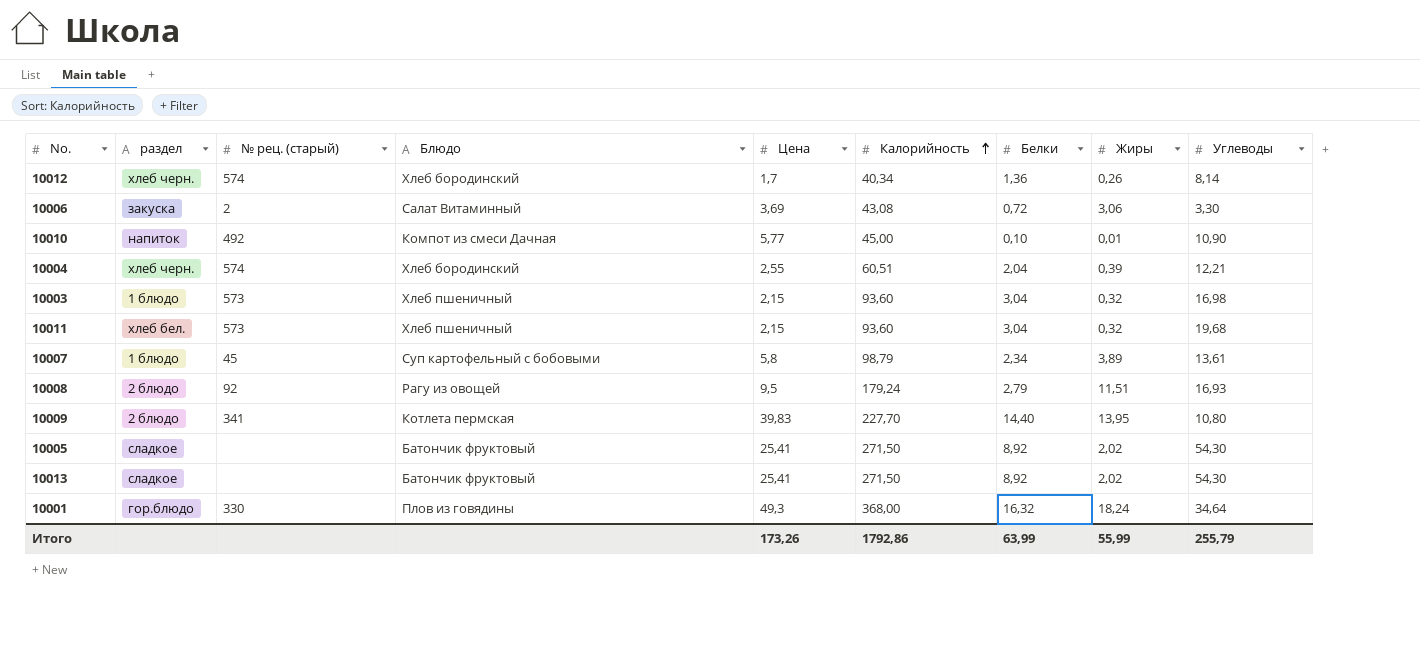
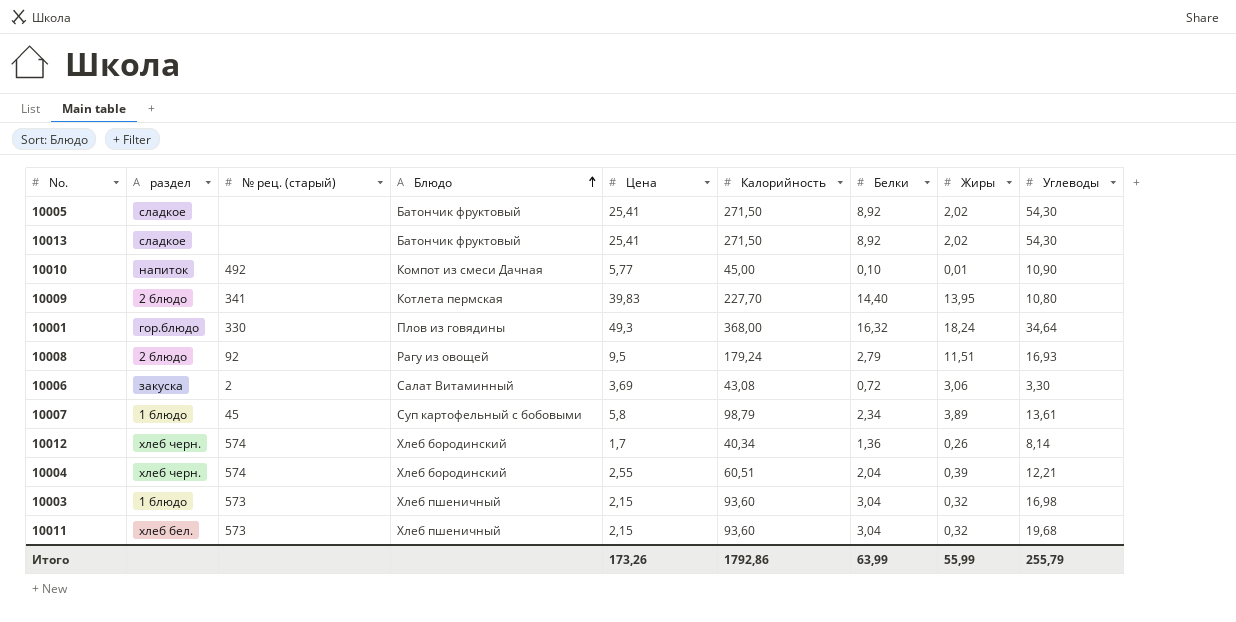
row order: Калорийность ascending -> Блюдо ascending

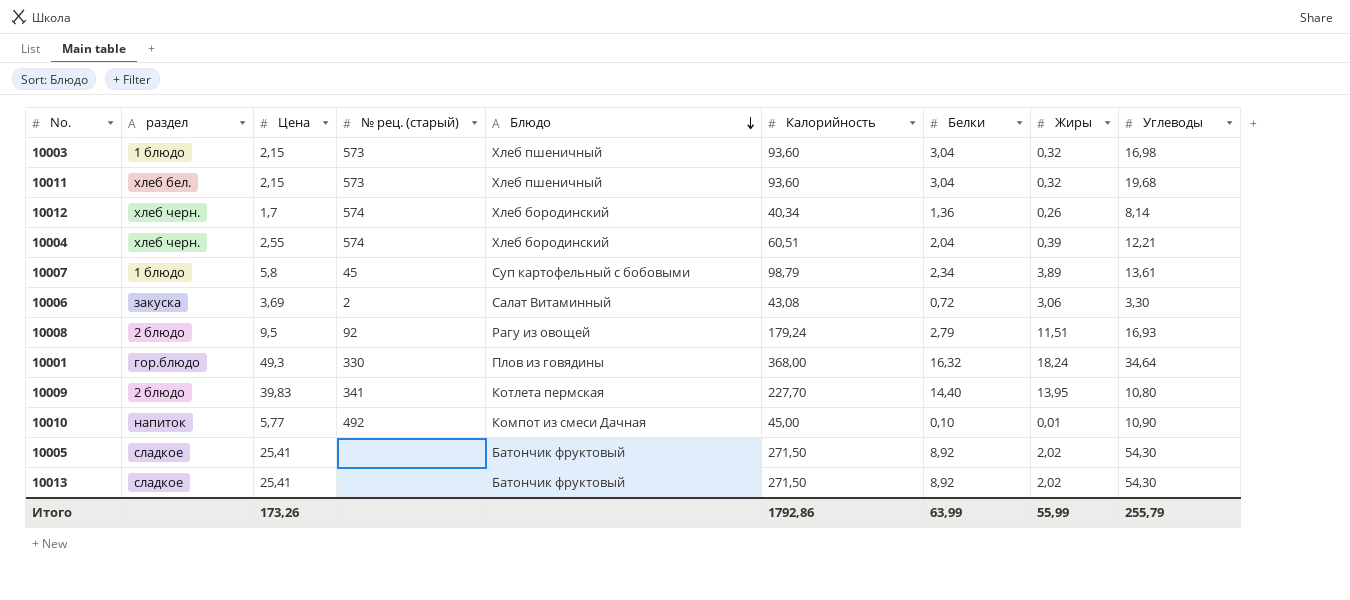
row order: Блюдо ascending -> Блюдо descending
column Цена | position: 5 -> 3

